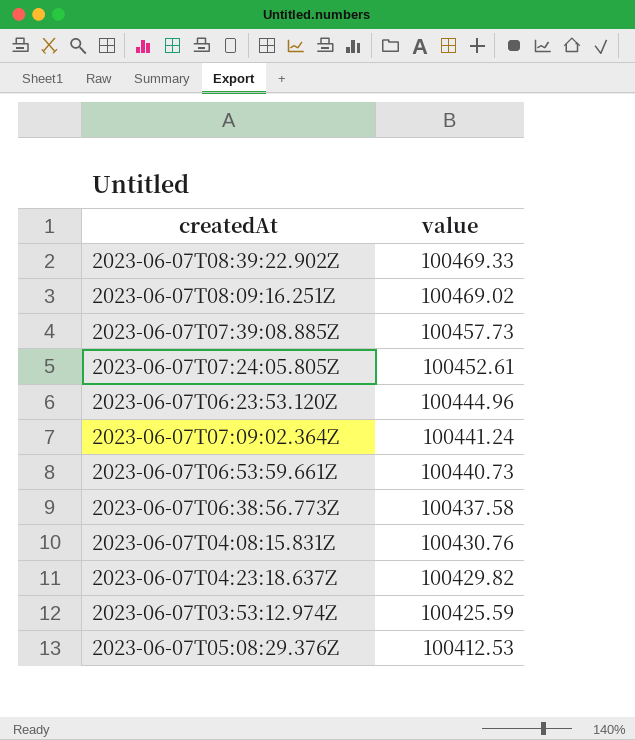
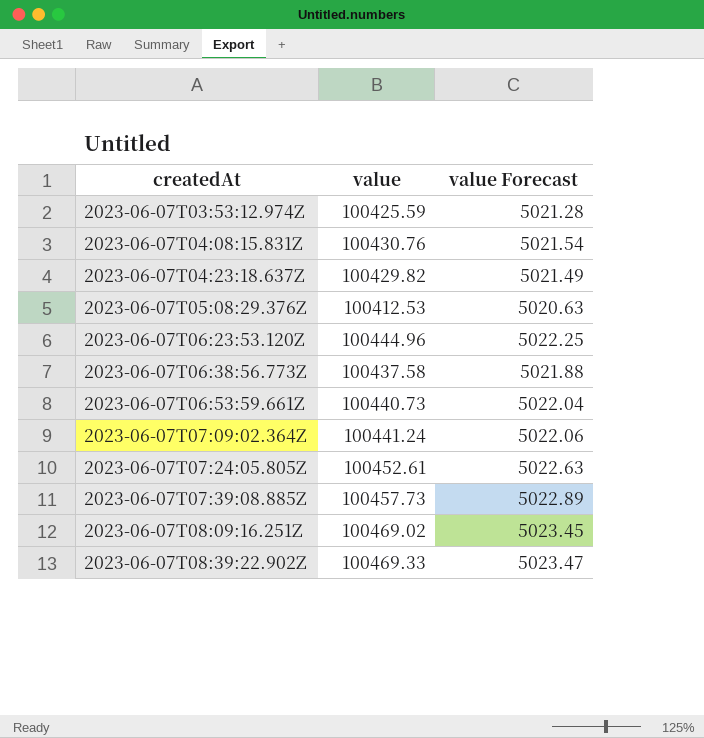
row order: value descending -> createdAt ascending
column value Forecast | formula: none -> [value] * 0.05

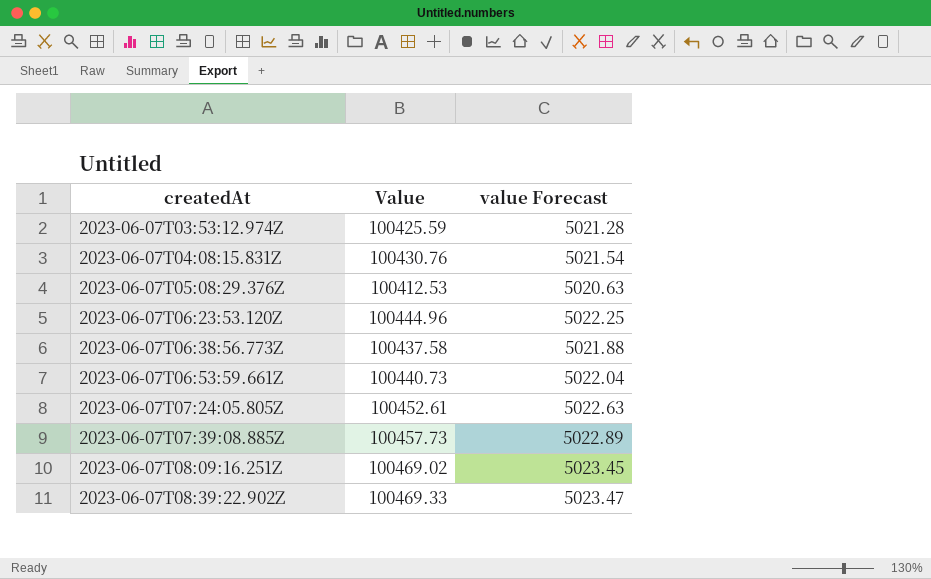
column name: value -> Value
row 2023-06-07T04:23:18.637Z: 100429.82 | 5021.49 -> none
row 2023-06-07T07:09:02.364Z: 100441.24 | 5022.06 -> none

